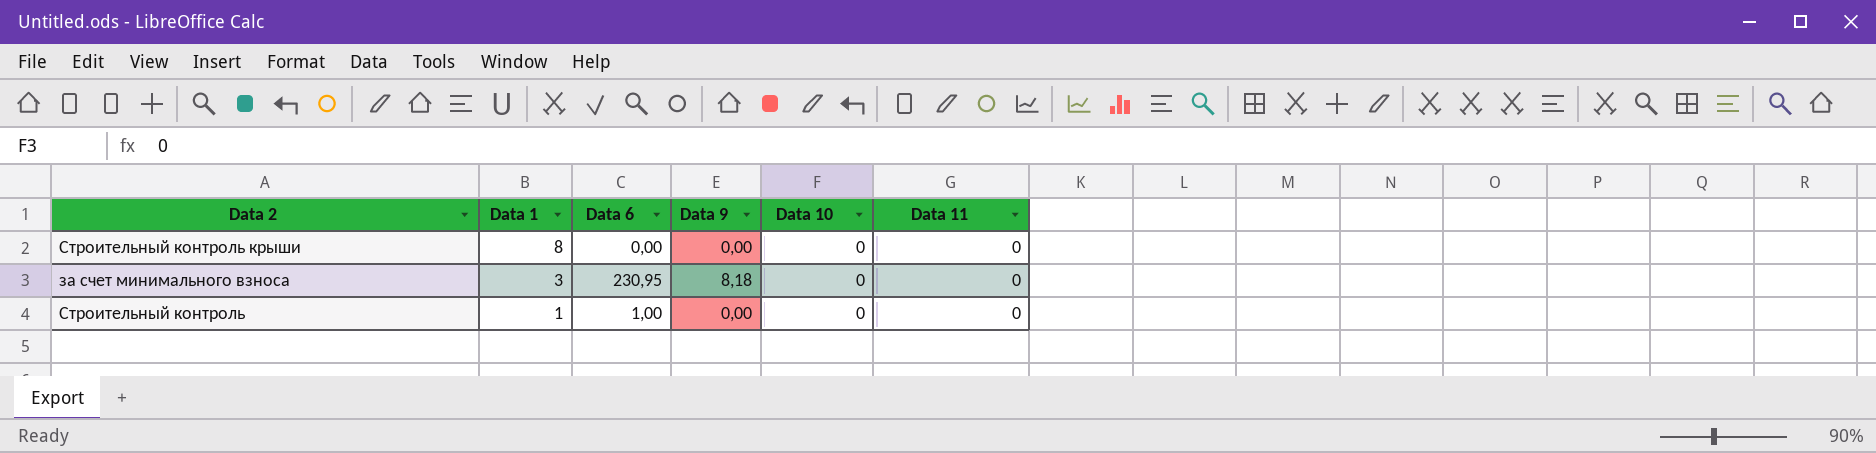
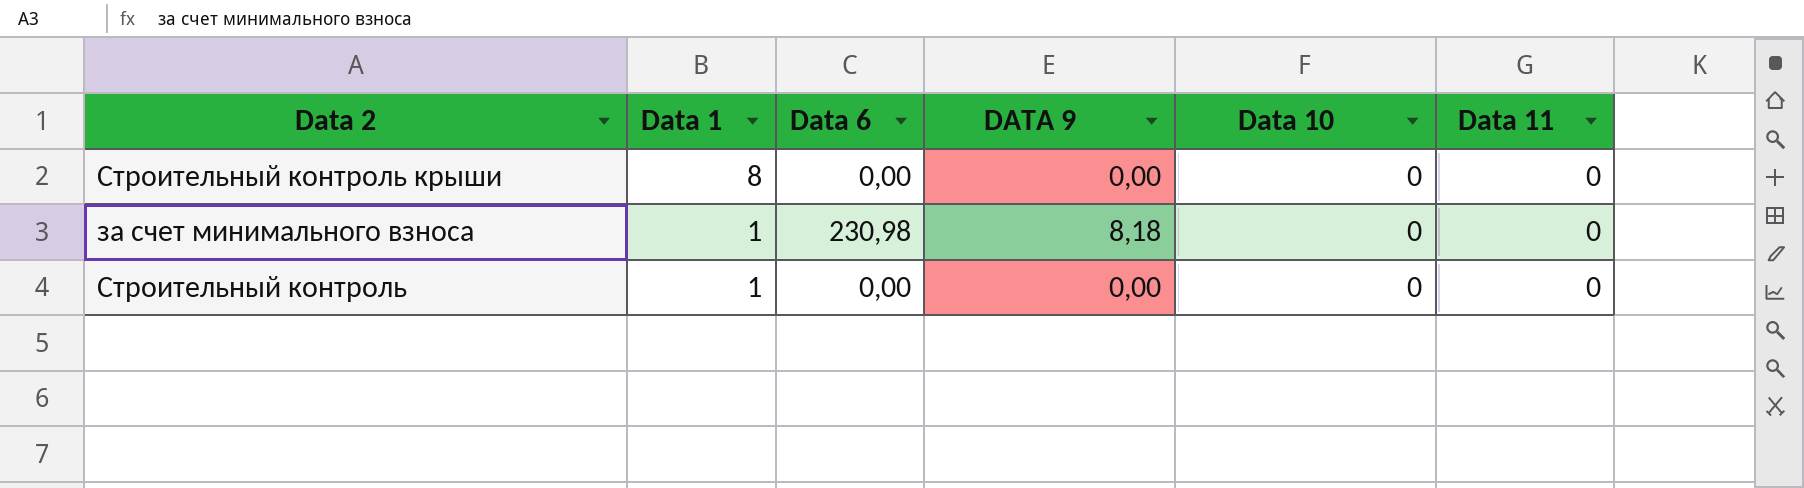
column name: Data 9 -> DATA 9
за счет минимального взноса | Data 1: 3 -> 1
за счет минимального взноса | Data 6: 230,95 -> 230,98
Строительный контроль | Data 6: 1,00 -> 0,00

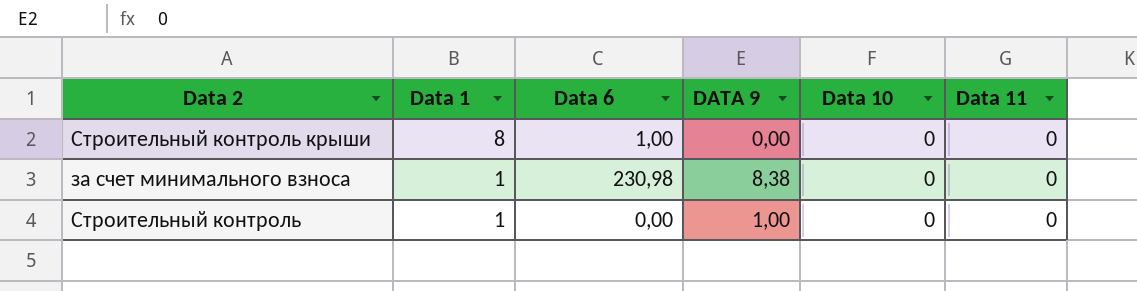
Строительный контроль крыши | Data 6: 0,00 -> 1,00
за счет минимального взноса | DATA 9: 8,18 -> 8,38
Строительный контроль | DATA 9: 0,00 -> 1,00

